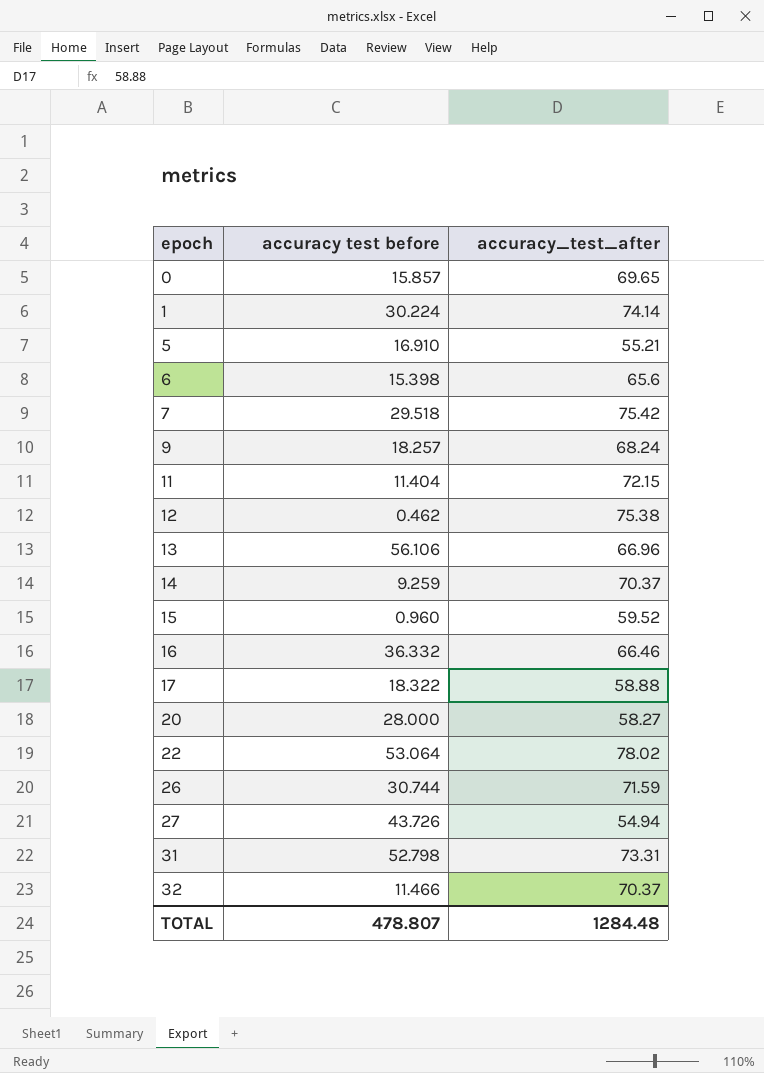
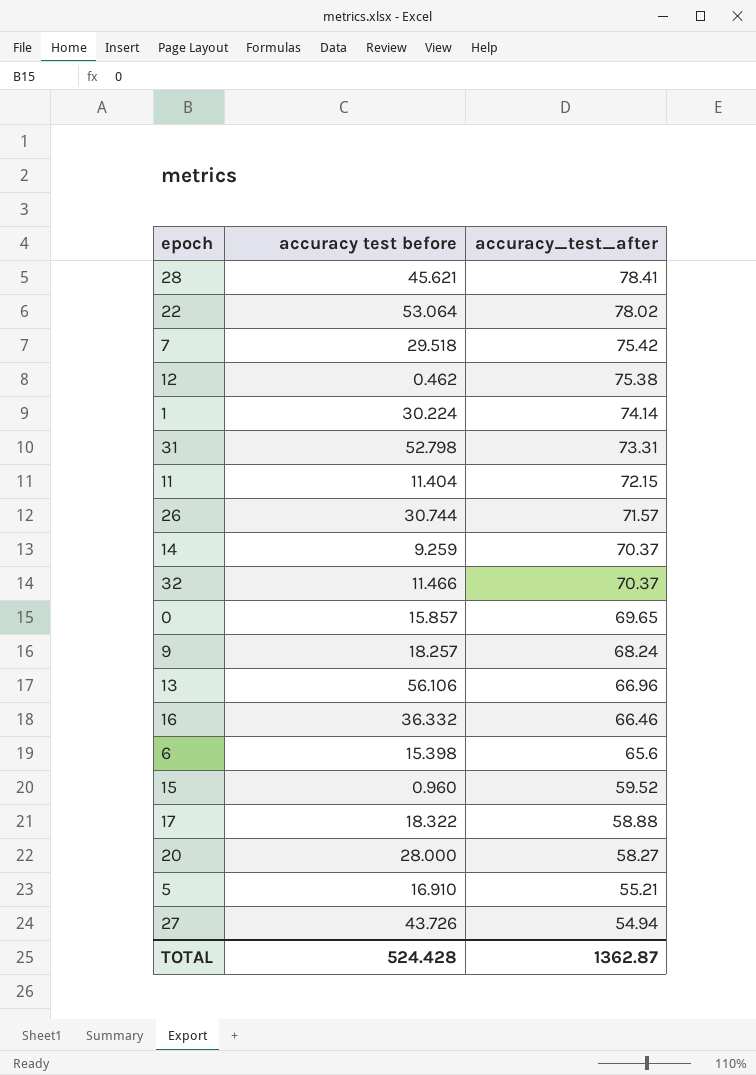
row order: epoch ascending -> accuracy_test_after descending
row 28: none -> 45.621 | 78.41
26 | accuracy_test_after: 71.59 -> 71.57
TOTAL | accuracy test before: 478.807 -> 524.428
TOTAL | accuracy_test_after: 1284.48 -> 1362.87

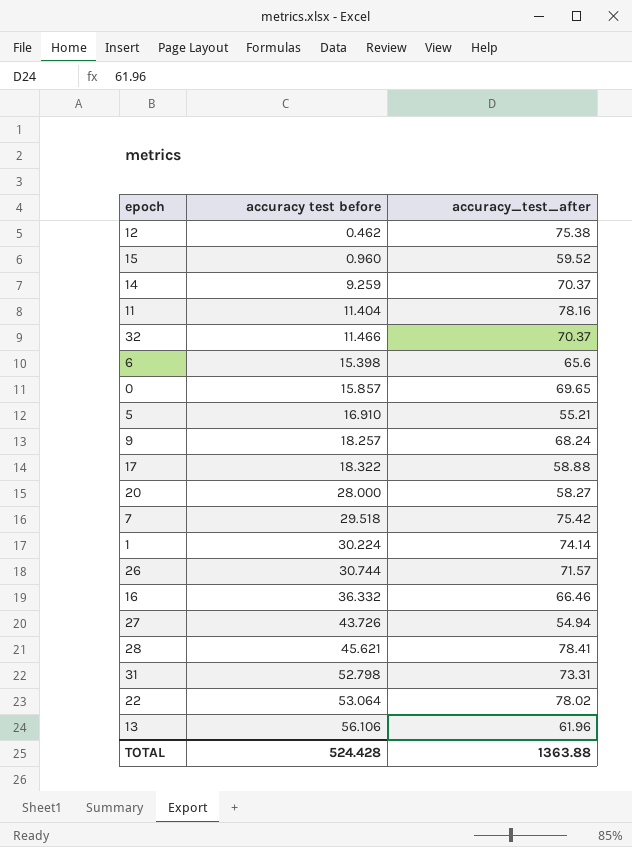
row order: accuracy_test_after descending -> accuracy test before ascending
11 | accuracy_test_after: 72.15 -> 78.16
13 | accuracy_test_after: 66.96 -> 61.96
TOTAL | accuracy_test_after: 1362.87 -> 1363.88

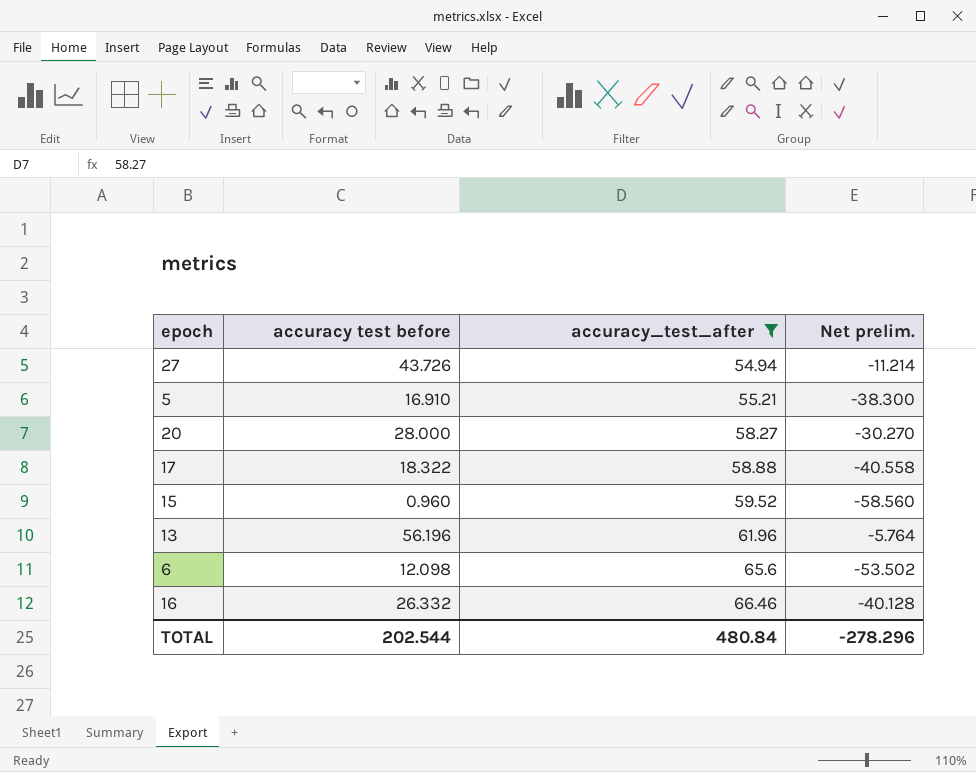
filter: none -> accuracy_test_after <= 66.46
row order: accuracy test before ascending -> accuracy_test_after ascending
column Net prelim. | formula: none -> [accuracy test before] - [accuracy_test_after]
13 | accuracy test before: 56.106 -> 56.196
6 | accuracy test before: 15.398 -> 12.098
16 | accuracy test before: 36.332 -> 26.332
TOTAL | accuracy test before: 524.428 -> 202.544
TOTAL | accuracy_test_after: 1363.88 -> 480.84

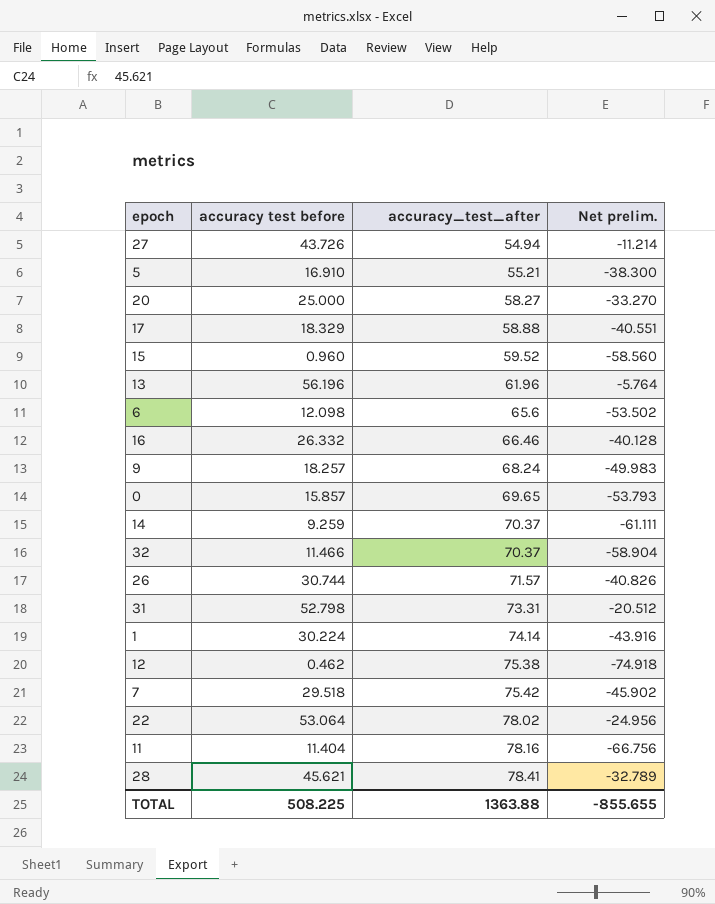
filter: accuracy_test_after <= 66.46 -> none
20 | accuracy test before: 28.000 -> 25.000
20 | Net prelim.: -30.270 -> -33.270
17 | accuracy test before: 18.322 -> 18.329
17 | Net prelim.: -40.558 -> -40.551
TOTAL | accuracy test before: 202.544 -> 508.225
TOTAL | accuracy_test_after: 480.84 -> 1363.88
TOTAL | Net prelim.: -278.296 -> -855.655

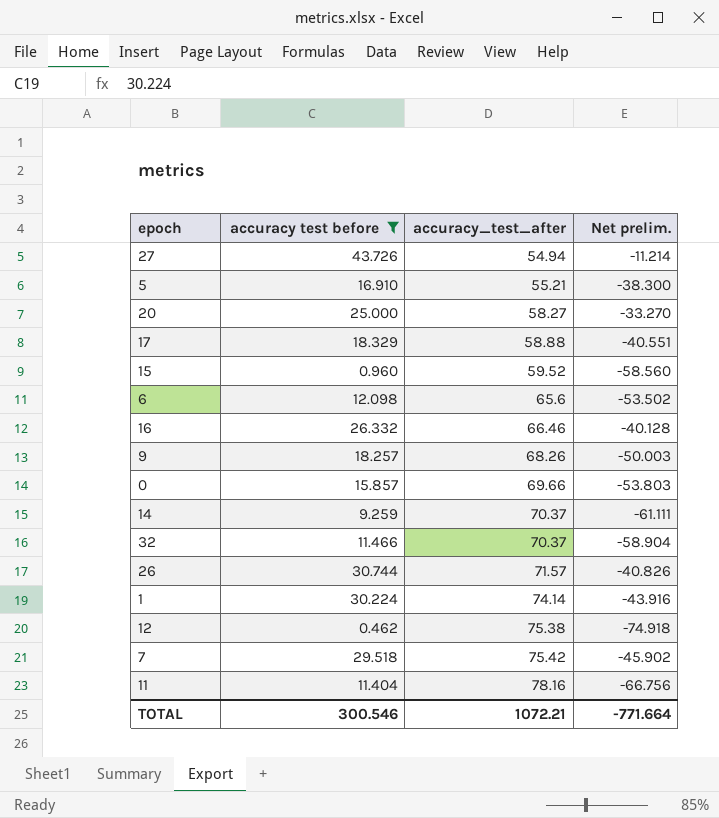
filter: none -> accuracy test before <= 43.726
9 | accuracy_test_after: 68.24 -> 68.26
9 | Net prelim.: -49.983 -> -50.003
0 | accuracy_test_after: 69.65 -> 69.66
0 | Net prelim.: -53.793 -> -53.803
TOTAL | accuracy test before: 508.225 -> 300.546
TOTAL | accuracy_test_after: 1363.88 -> 1072.21
TOTAL | Net prelim.: -855.655 -> -771.664

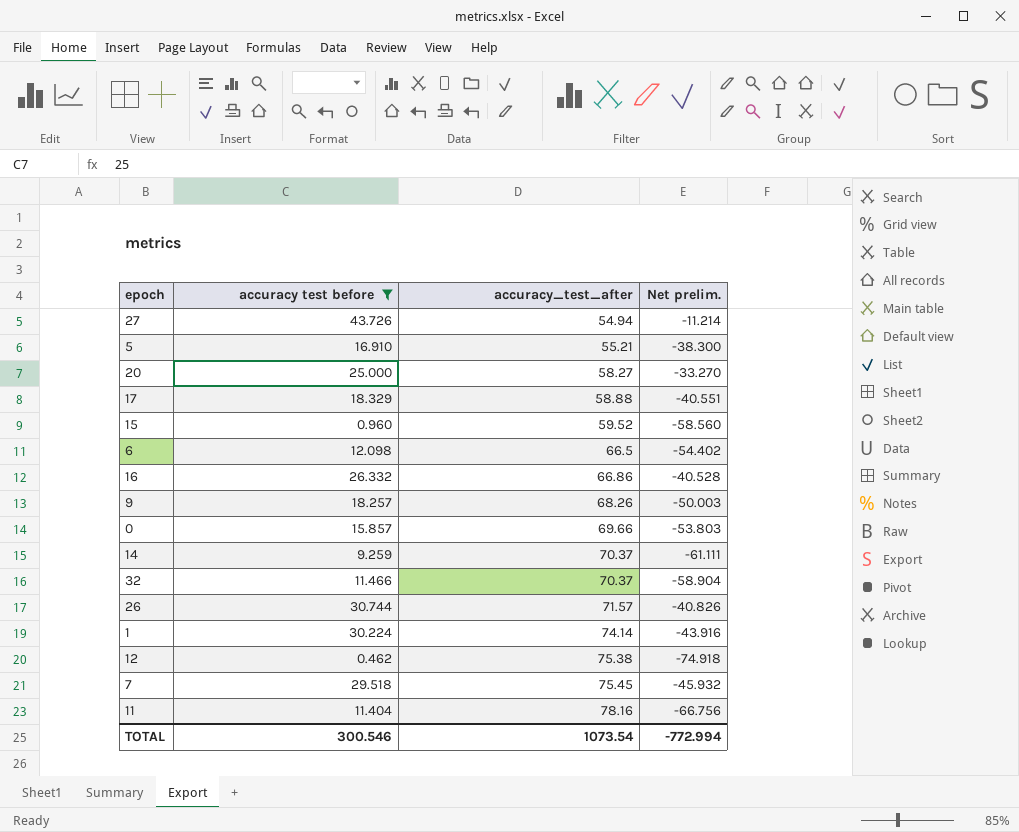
6 | accuracy_test_after: 65.6 -> 66.5
6 | Net prelim.: -53.502 -> -54.402
16 | accuracy_test_after: 66.46 -> 66.86
16 | Net prelim.: -40.128 -> -40.528
7 | accuracy_test_after: 75.42 -> 75.45
7 | Net prelim.: -45.902 -> -45.932
TOTAL | accuracy_test_after: 1072.21 -> 1073.54
TOTAL | Net prelim.: -771.664 -> -772.994

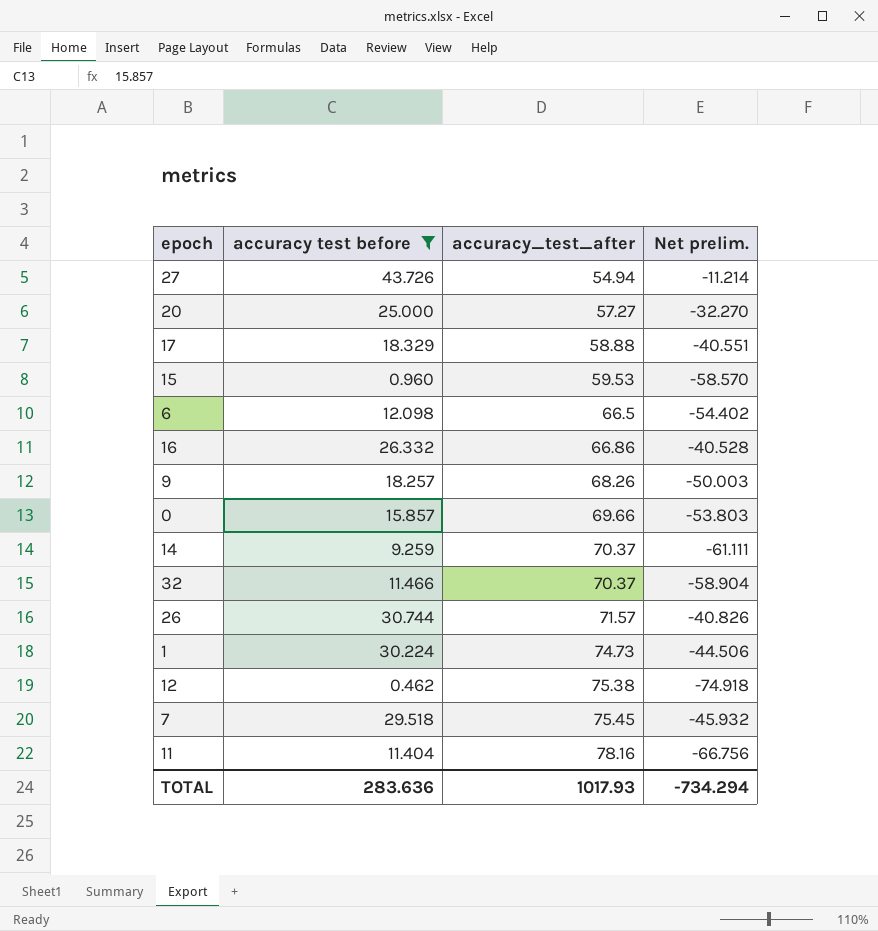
row 5: 16.910 | 55.21 | -38.300 -> none
20 | accuracy_test_after: 58.27 -> 57.27
20 | Net prelim.: -33.270 -> -32.270
15 | accuracy_test_after: 59.52 -> 59.53
15 | Net prelim.: -58.560 -> -58.570
1 | accuracy_test_after: 74.14 -> 74.73
1 | Net prelim.: -43.916 -> -44.506
TOTAL | accuracy test before: 300.546 -> 283.636
TOTAL | accuracy_test_after: 1073.54 -> 1017.93
TOTAL | Net prelim.: -772.994 -> -734.294

